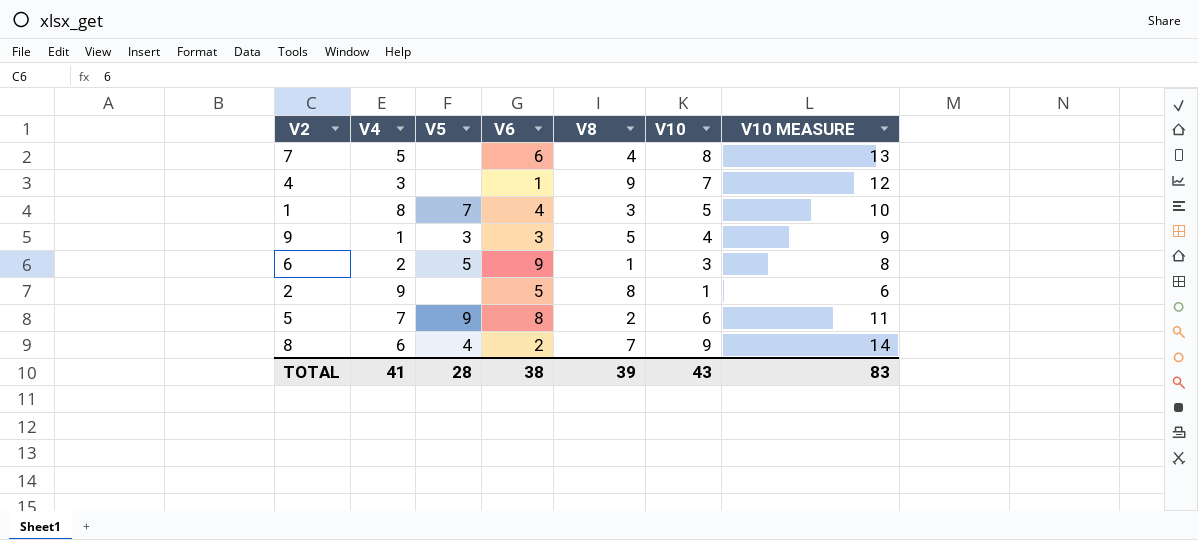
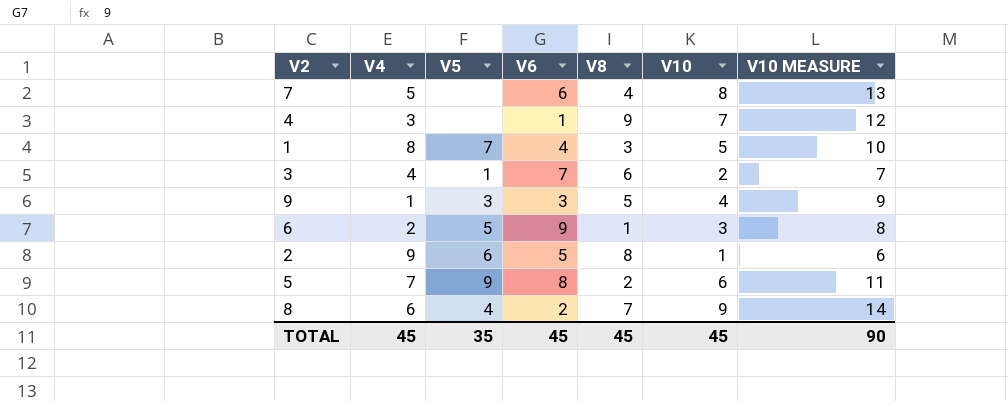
row 3: none -> 4 | 1 | 7 | 6 | 2 | 7
2 | V5: none -> 6
TOTAL | V4: 41 -> 45
TOTAL | V5: 28 -> 35
TOTAL | V6: 38 -> 45
TOTAL | V8: 39 -> 45
TOTAL | V10: 43 -> 45
TOTAL | V10 MEASURE: 83 -> 90

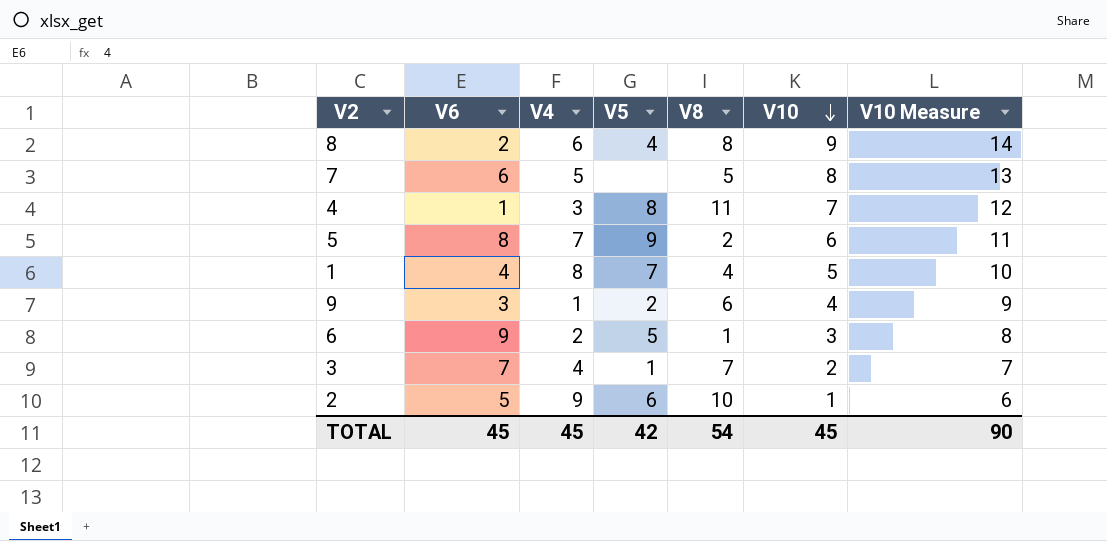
row order: none -> V10 descending
column V6 | position: 4 -> 2
column name: V10 MEASURE -> V10 Measure
8 | V8: 7 -> 8
7 | V8: 4 -> 5
4 | V5: none -> 8
4 | V8: 9 -> 11
1 | V8: 3 -> 4
9 | V5: 3 -> 2
9 | V8: 5 -> 6
3 | V8: 6 -> 7
2 | V8: 8 -> 10
TOTAL | V5: 35 -> 42
TOTAL | V8: 45 -> 54

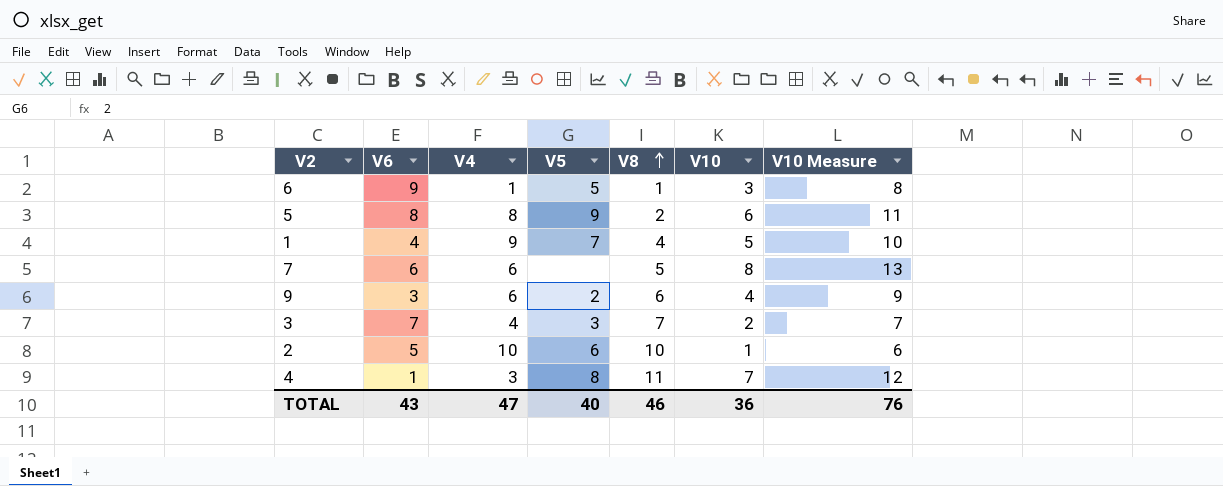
row order: V10 descending -> V8 ascending
row 8: 2 | 6 | 4 | 8 | 9 | 14 -> none
6 | V4: 2 -> 1
5 | V4: 7 -> 8
1 | V4: 8 -> 9
7 | V4: 5 -> 6
9 | V4: 1 -> 6
3 | V5: 1 -> 3
2 | V4: 9 -> 10
TOTAL | V6: 45 -> 43
TOTAL | V4: 45 -> 47
TOTAL | V5: 42 -> 40
TOTAL | V8: 54 -> 46
TOTAL | V10: 45 -> 36
TOTAL | V10 Measure: 90 -> 76

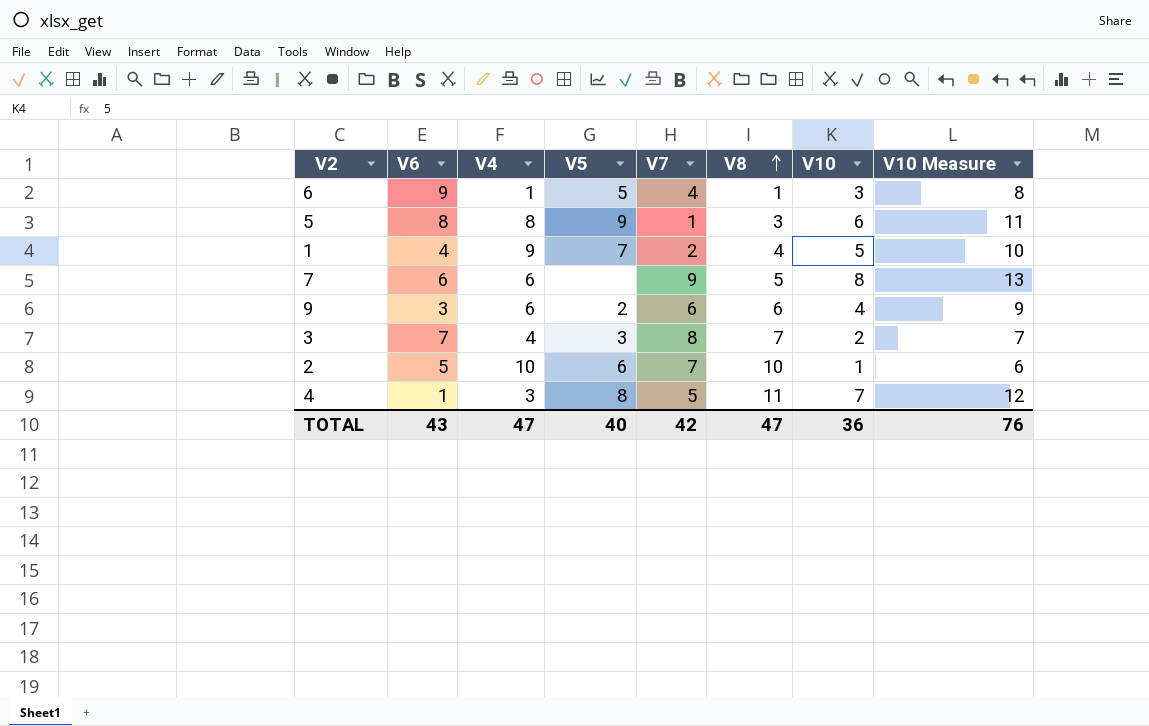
column V7 | position: none -> 5
5 | V8: 2 -> 3
TOTAL | V8: 46 -> 47

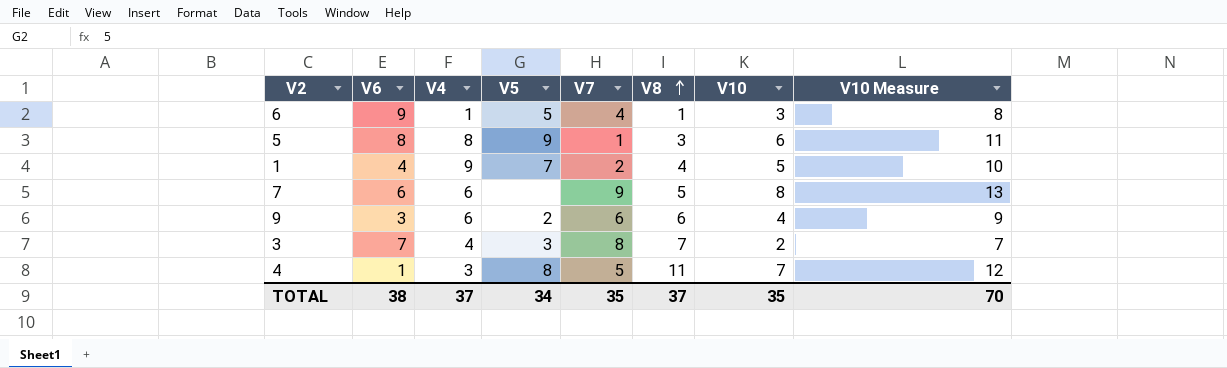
row 2: 5 | 10 | 6 | 7 | 10 | 1 | 6 -> none
TOTAL | V6: 43 -> 38
TOTAL | V4: 47 -> 37
TOTAL | V5: 40 -> 34
TOTAL | V7: 42 -> 35
TOTAL | V8: 47 -> 37
TOTAL | V10: 36 -> 35
TOTAL | V10 Measure: 76 -> 70

